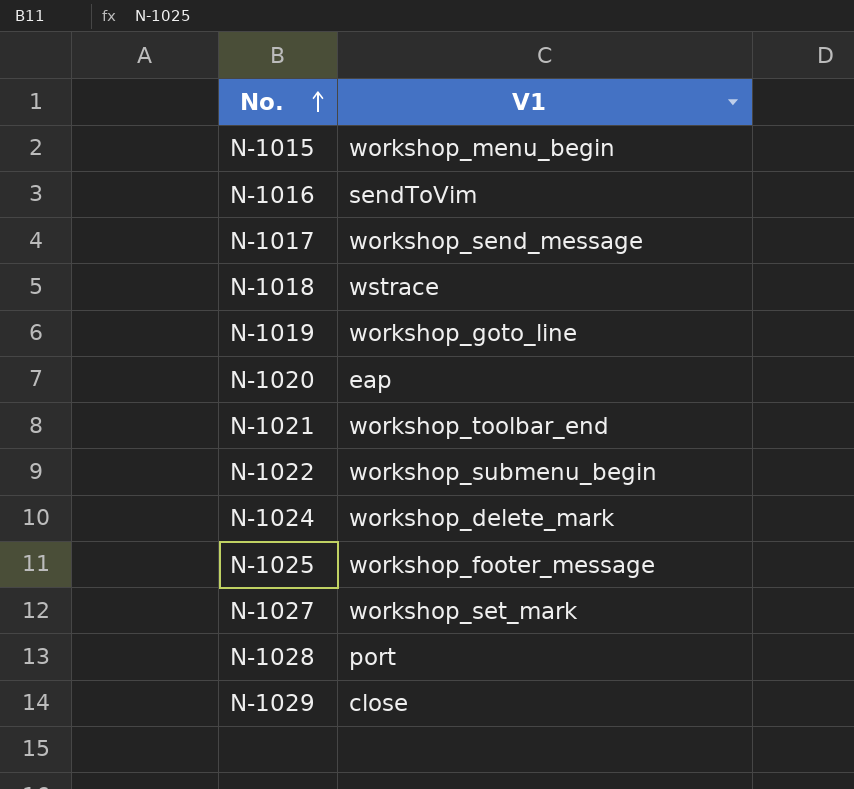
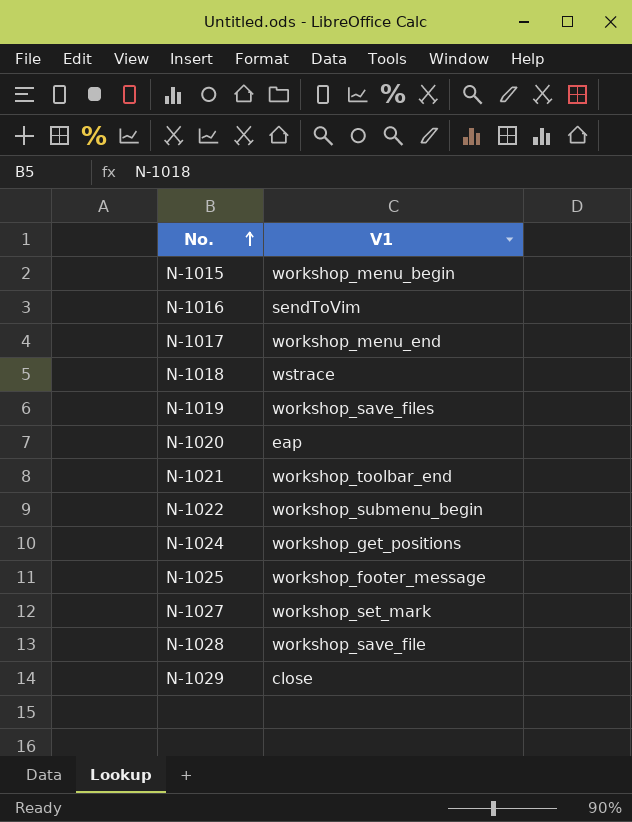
N-1017 | V1: workshop_send_message -> workshop_menu_end
N-1019 | V1: workshop_goto_line -> workshop_save_files
N-1024 | V1: workshop_delete_mark -> workshop_get_positions
N-1028 | V1: port -> workshop_save_file

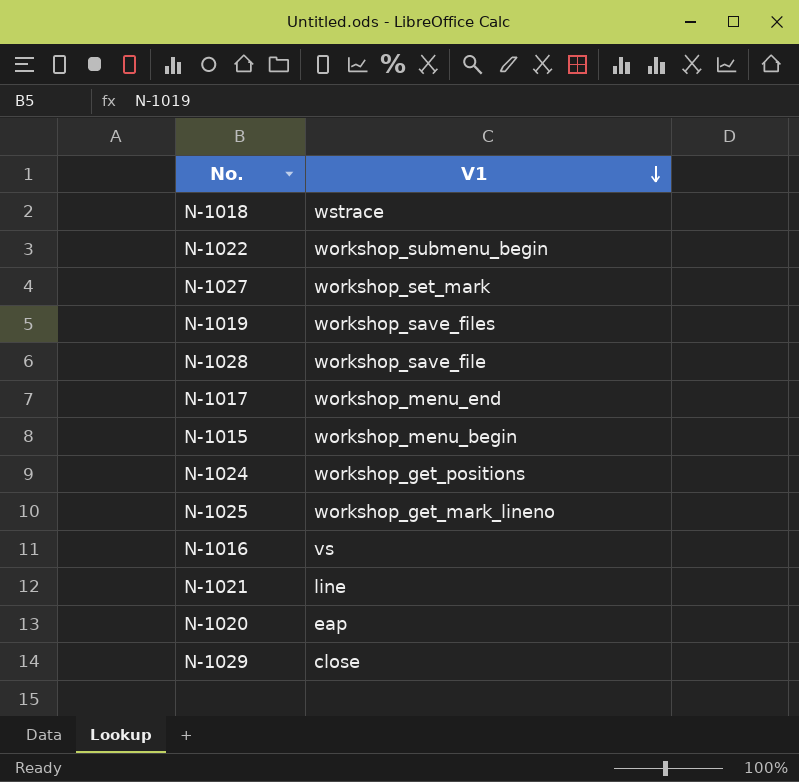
row order: No. ascending -> V1 descending
N-1025 | V1: workshop_footer_message -> workshop_get_mark_lineno
N-1016 | V1: sendToVim -> vs
N-1021 | V1: workshop_toolbar_end -> line

